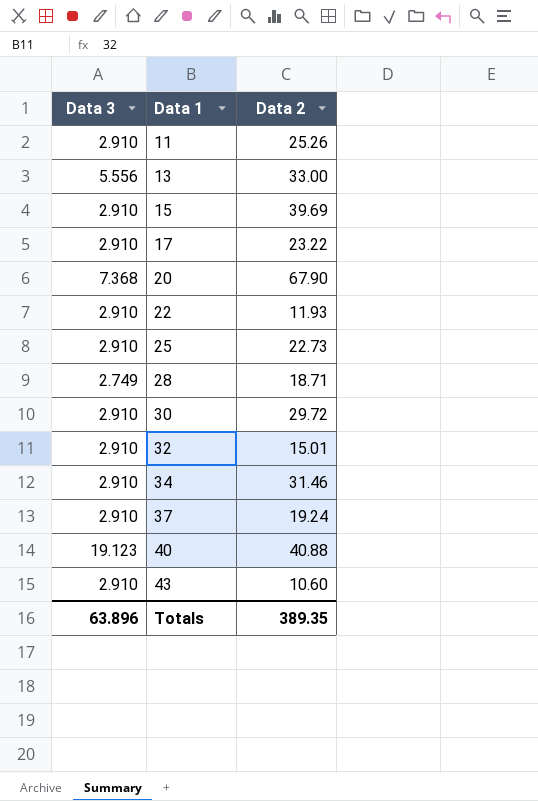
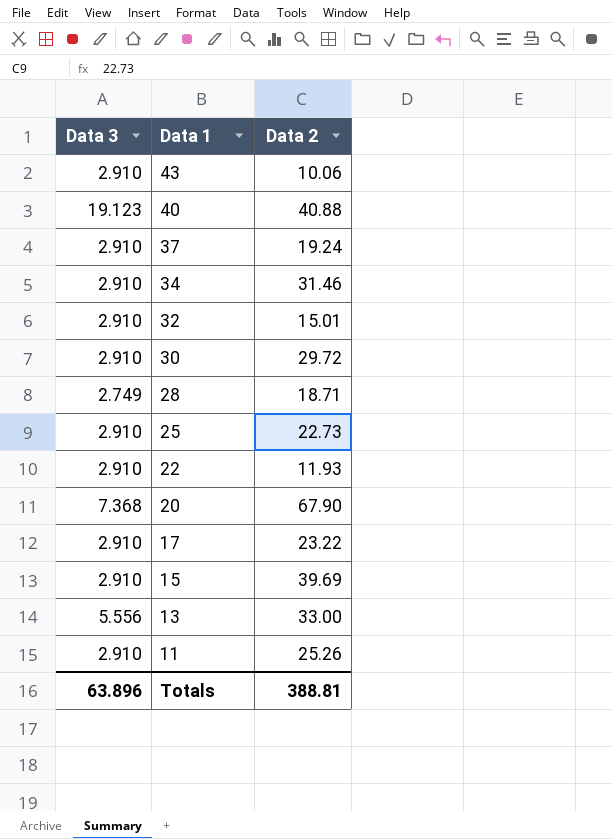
row order: Data 1 ascending -> Data 1 descending
43 | Data 2: 10.60 -> 10.06
Totals | Data 2: 389.35 -> 388.81

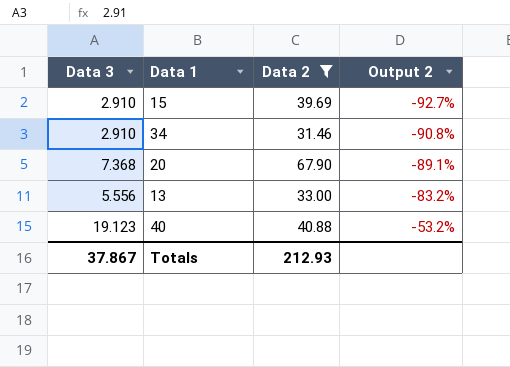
filter: none -> Data 2 >= 31.46
row order: Data 1 descending -> Output 2 ascending
column Output 2 | formula: none -> ([Data 3] - [Data 2]) / [Data 2]
Totals | Data 3: 63.896 -> 37.867
Totals | Data 2: 388.81 -> 212.93

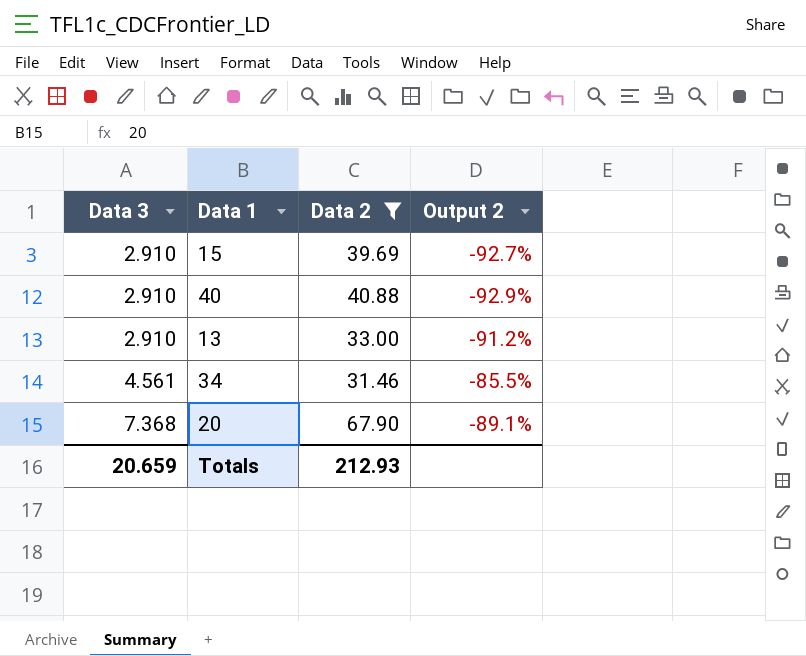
row order: Output 2 ascending -> Data 3 ascending
40 | Data 3: 19.123 -> 2.910
40 | Output 2: -53.2% -> -92.9%
13 | Data 3: 5.556 -> 2.910
13 | Output 2: -83.2% -> -91.2%
34 | Data 3: 2.910 -> 4.561
34 | Output 2: -90.8% -> -85.5%
Totals | Data 3: 37.867 -> 20.659

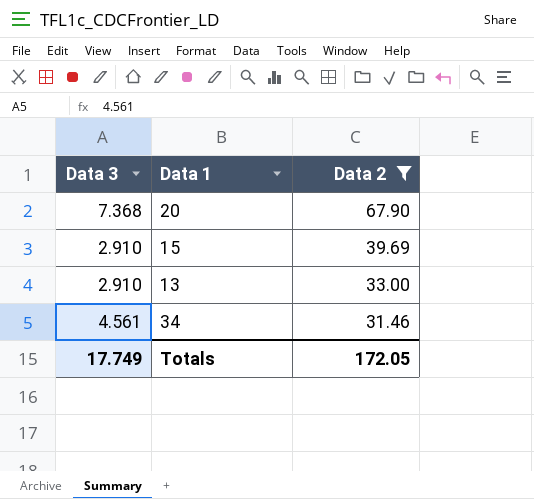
row order: Data 3 ascending -> Data 2 descending
column Output 2 | formula: ([Data 3] - [Data 2]) / [Data 2] -> none
row 40: 2.910 | 40.88 | -92.9% -> none
Totals | Data 3: 20.659 -> 17.749
Totals | Data 2: 212.93 -> 172.05

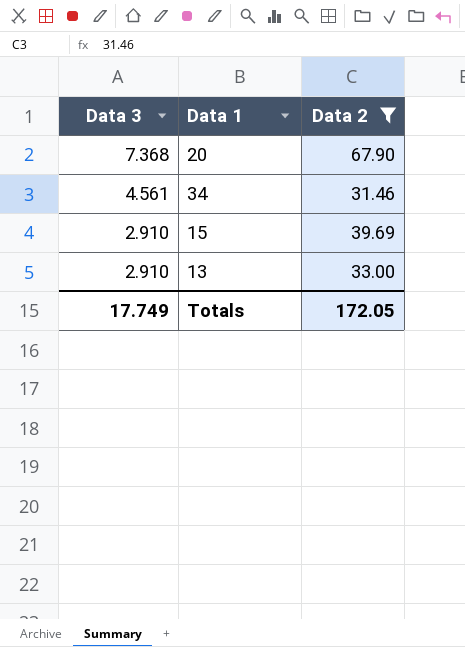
row order: Data 2 descending -> Data 3 descending

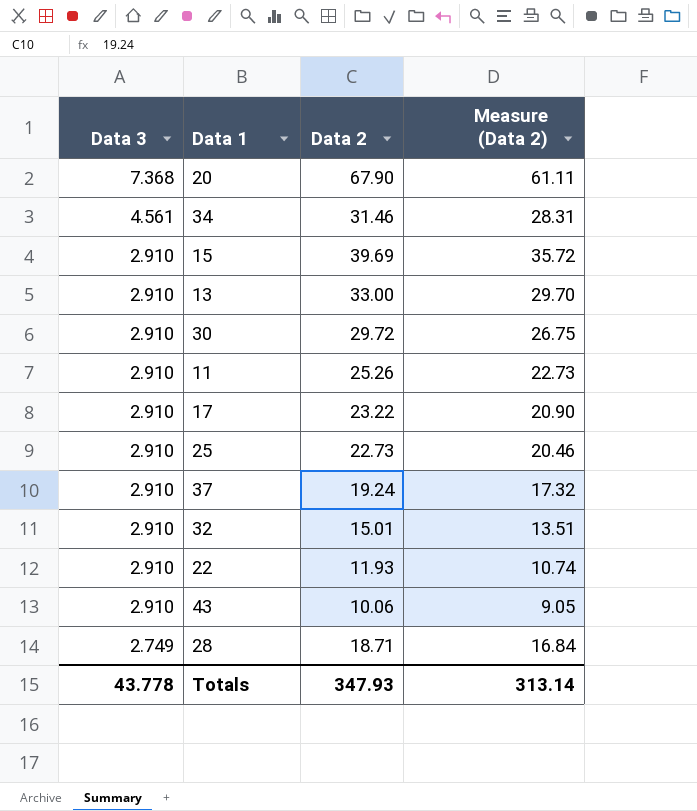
filter: Data 2 >= 31.46 -> none
column Measure (Data 2) | formula: none -> [Data 2] * 0.9
Totals | Data 3: 17.749 -> 43.778
Totals | Data 2: 172.05 -> 347.93

